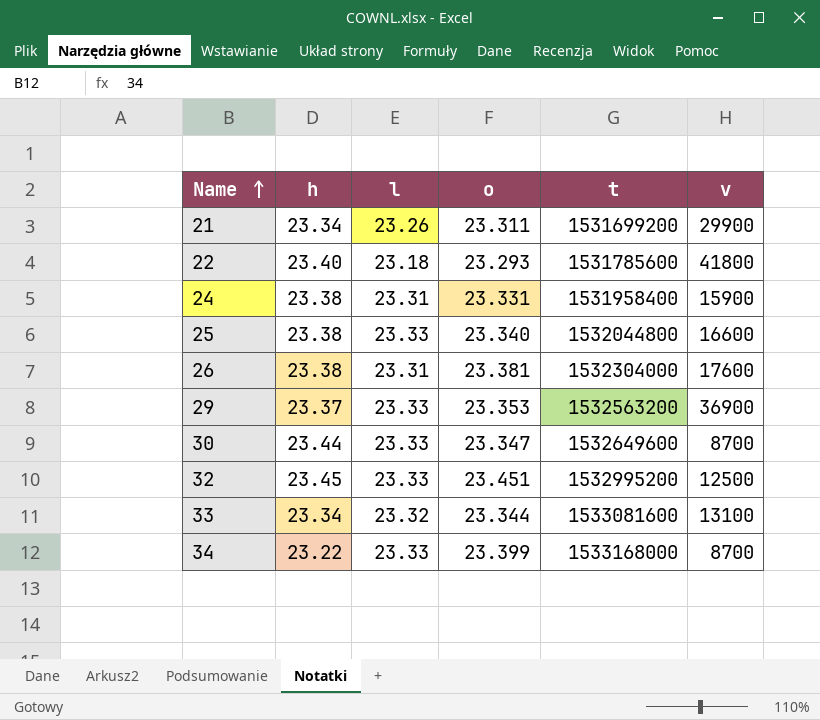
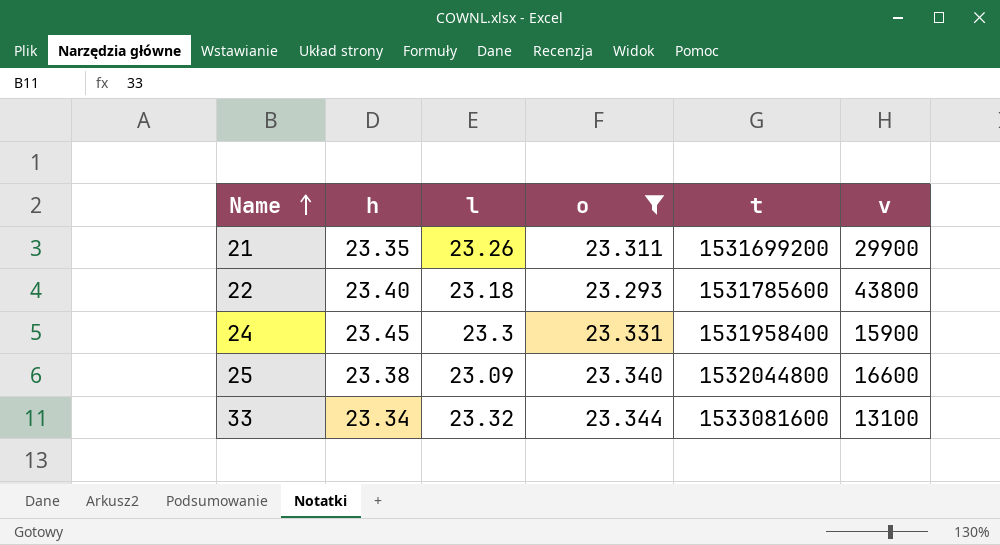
filter: none -> o <= 23.344
21 | h: 23.34 -> 23.35
22 | v: 41800 -> 43800
24 | h: 23.38 -> 23.45
24 | l: 23.31 -> 23.3
25 | l: 23.33 -> 23.09

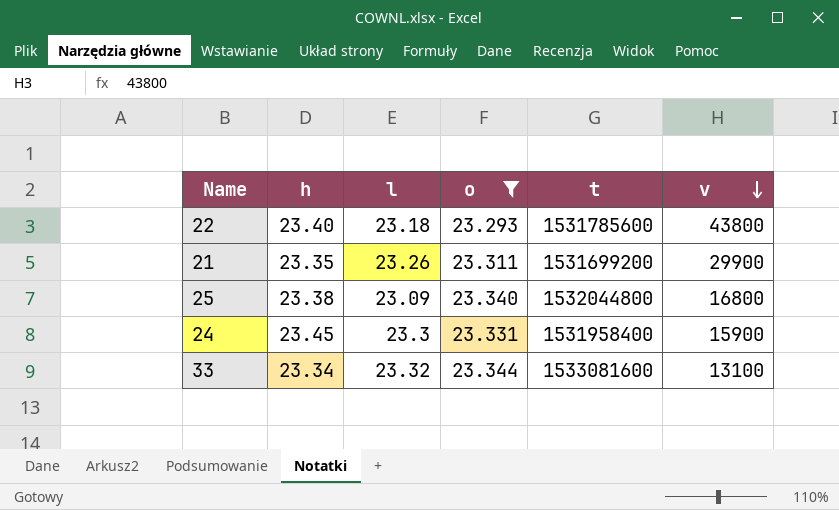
row order: Name ascending -> v descending
25 | v: 16600 -> 16800

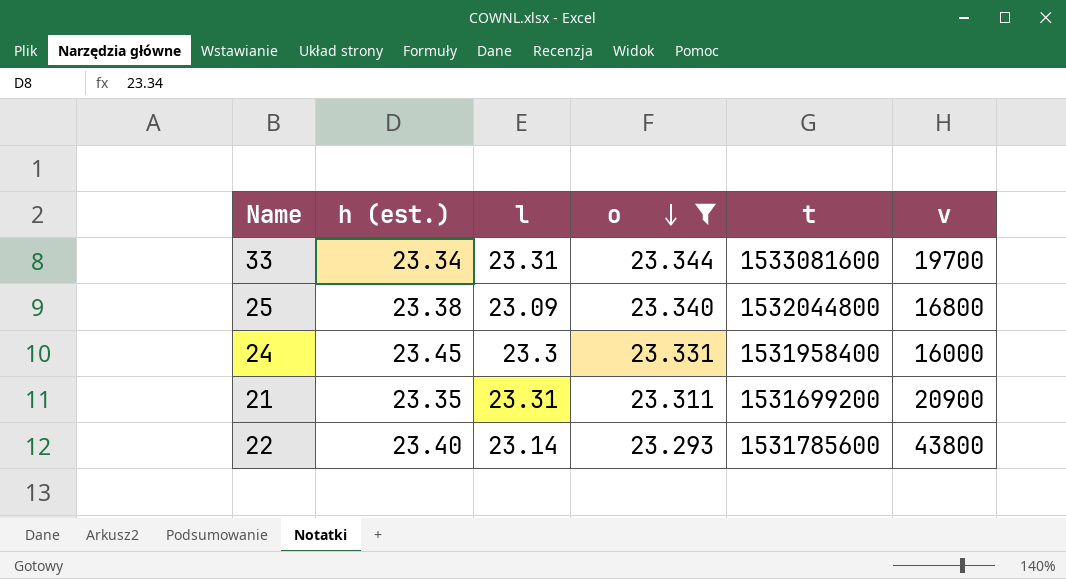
row order: v descending -> o descending
column name: h -> h (est.)
33 | l: 23.32 -> 23.31
33 | v: 13100 -> 19700
24 | v: 15900 -> 16000
21 | l: 23.26 -> 23.31
21 | v: 29900 -> 20900
22 | l: 23.18 -> 23.14

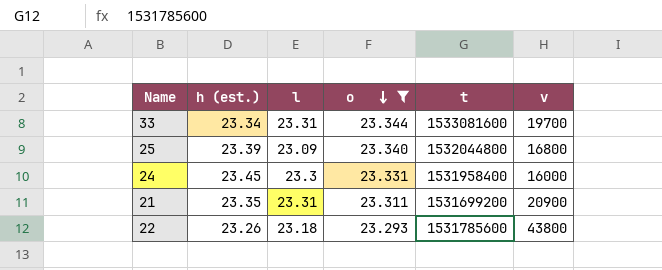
25 | h (est.): 23.38 -> 23.39
22 | h (est.): 23.40 -> 23.26
22 | l: 23.14 -> 23.18

